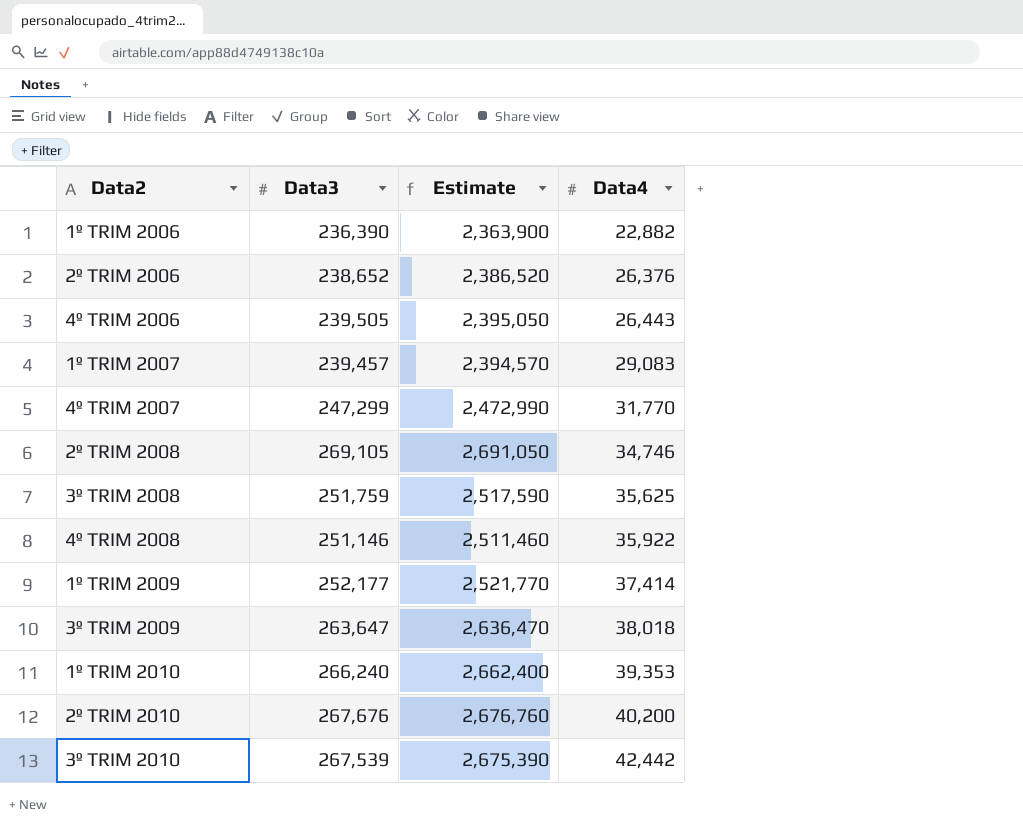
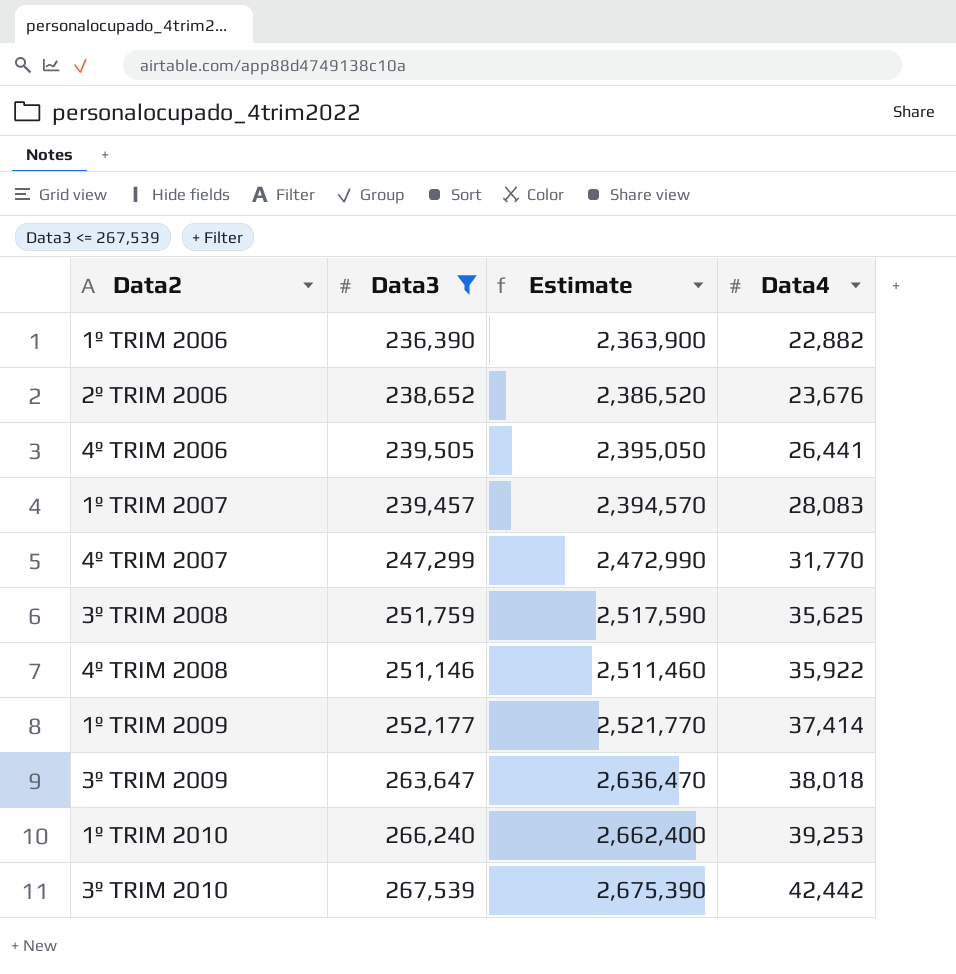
filter: none -> Data3 <= 267,539
2º TRIM 2006 | Data4: 26,376 -> 23,676
4º TRIM 2006 | Data4: 26,443 -> 26,441
1º TRIM 2007 | Data4: 29,083 -> 28,083
1º TRIM 2010 | Data4: 39,353 -> 39,253

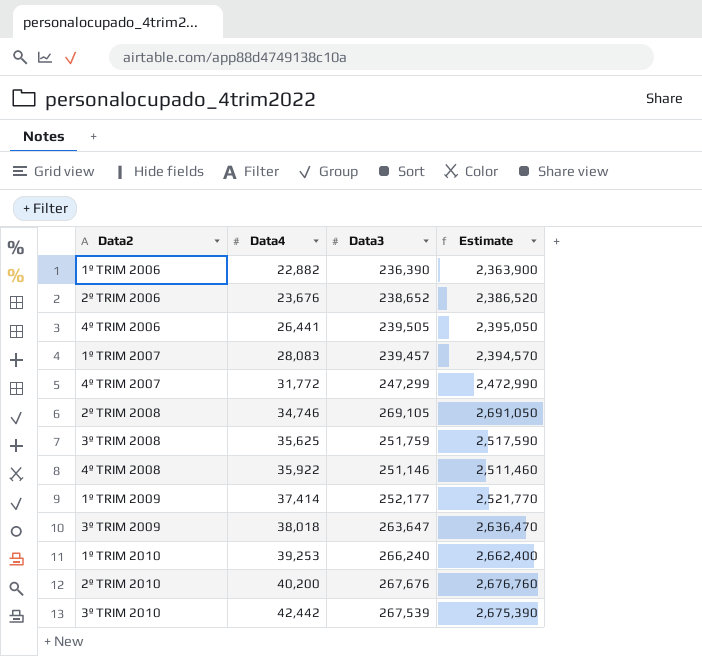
filter: Data3 <= 267,539 -> none
column Data4 | position: 4 -> 2
4º TRIM 2007 | Data4: 31,770 -> 31,772

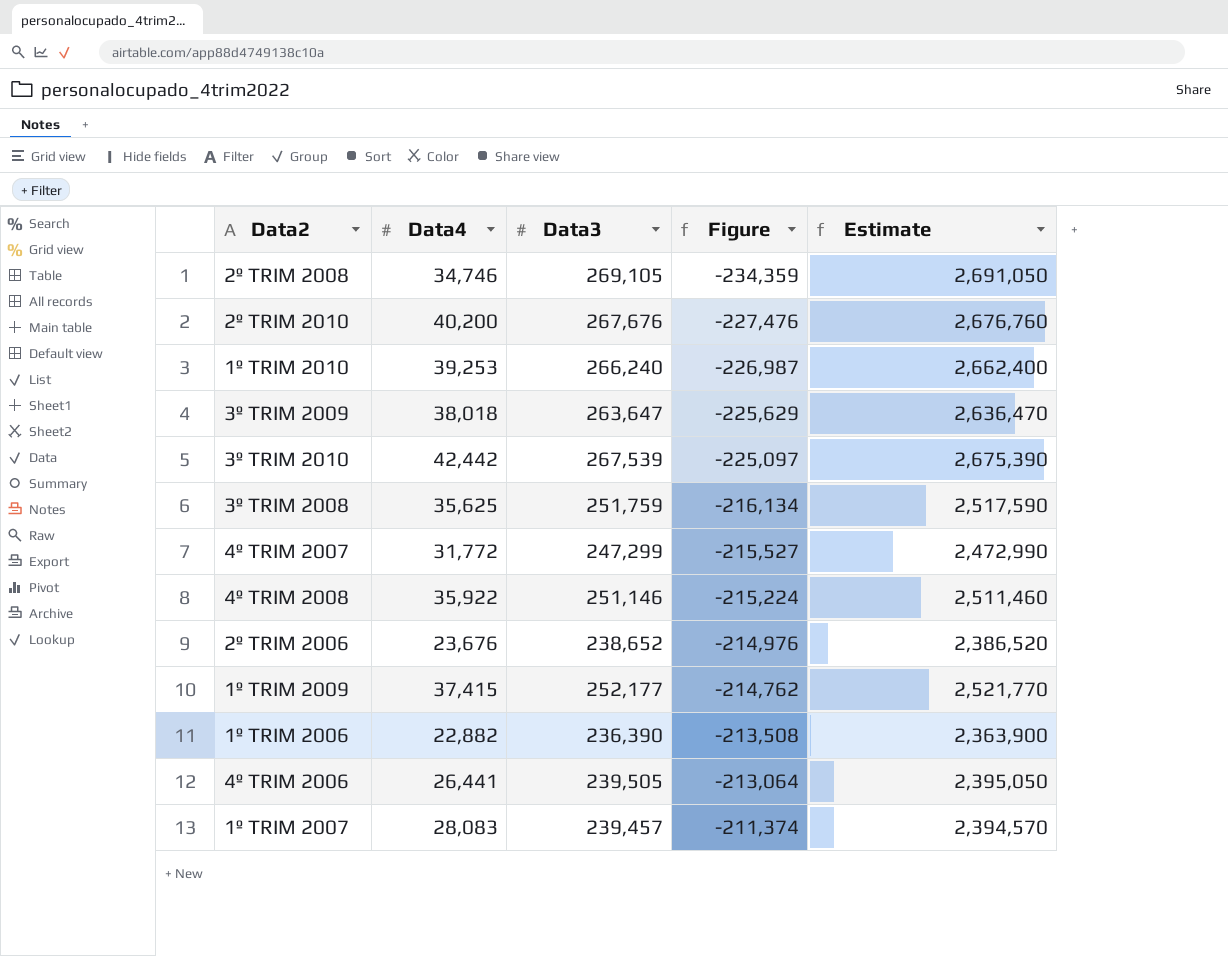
row order: Data4 ascending -> Figure ascending
column Figure | formula: none -> [Data4] - [Data3]
1º TRIM 2009 | Data4: 37,414 -> 37,415

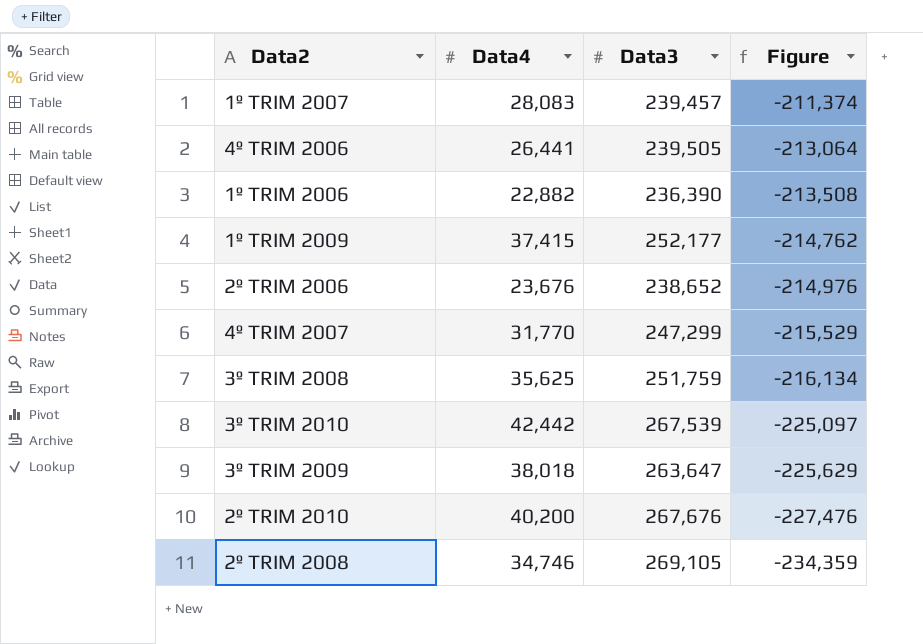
row order: Figure ascending -> Figure descending
column Estimate | formula: [Data3] * 10 -> none
row 1º TRIM 2010: 39,253 | 266,240 | -226,987 | 2,662,400 -> none
row 4º TRIM 2008: 35,922 | 251,146 | -215,224 | 2,511,460 -> none
4º TRIM 2007 | Data4: 31,772 -> 31,770
4º TRIM 2007 | Figure: -215,527 -> -215,529

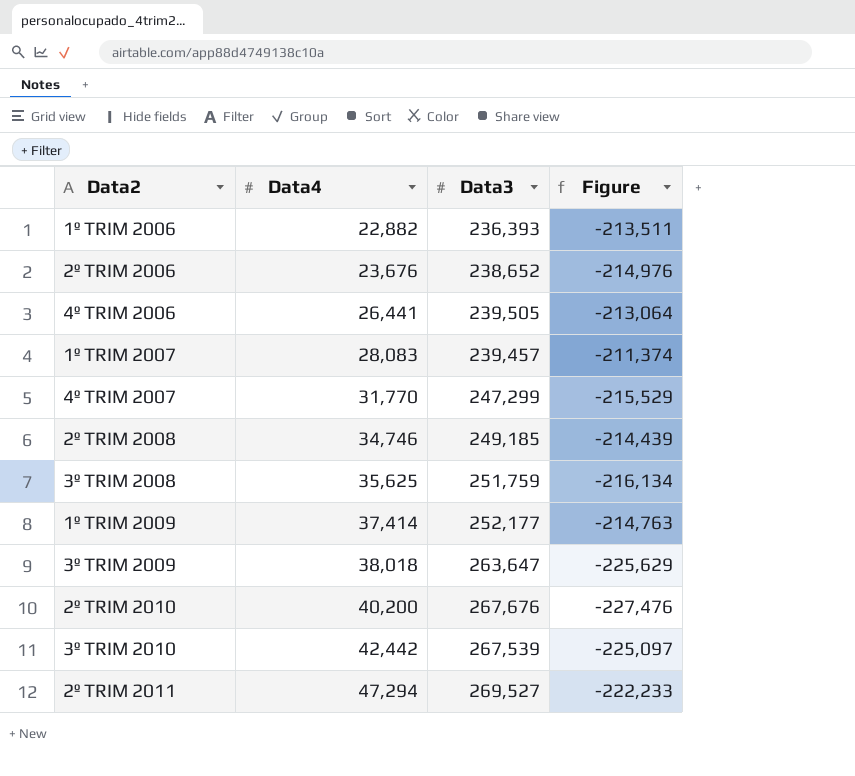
row order: Figure descending -> Data4 ascending
1º TRIM 2006 | Data3: 236,390 -> 236,393
1º TRIM 2006 | Figure: -213,508 -> -213,511
2º TRIM 2008 | Data3: 269,105 -> 249,185
2º TRIM 2008 | Figure: -234,359 -> -214,439
1º TRIM 2009 | Data4: 37,415 -> 37,414
1º TRIM 2009 | Figure: -214,762 -> -214,763
row 2º TRIM 2011: none -> 47,294 | 269,527 | -222,233

